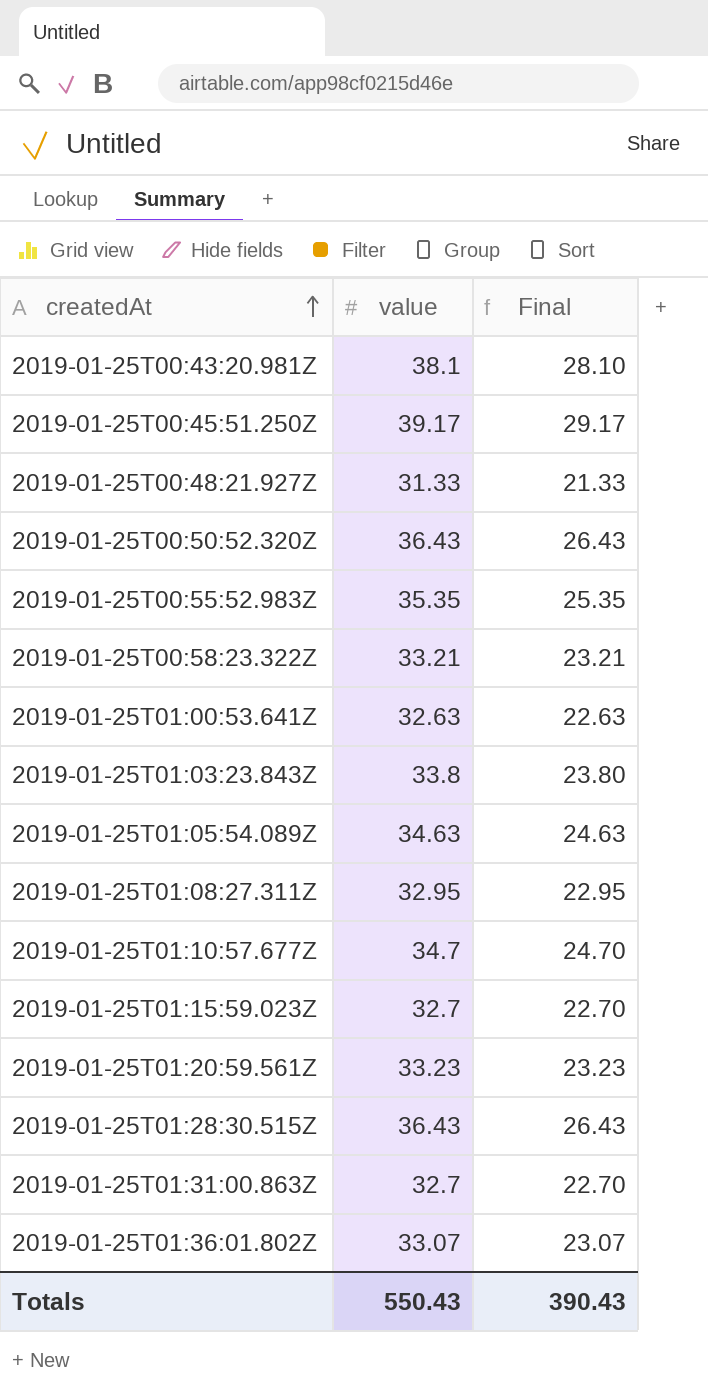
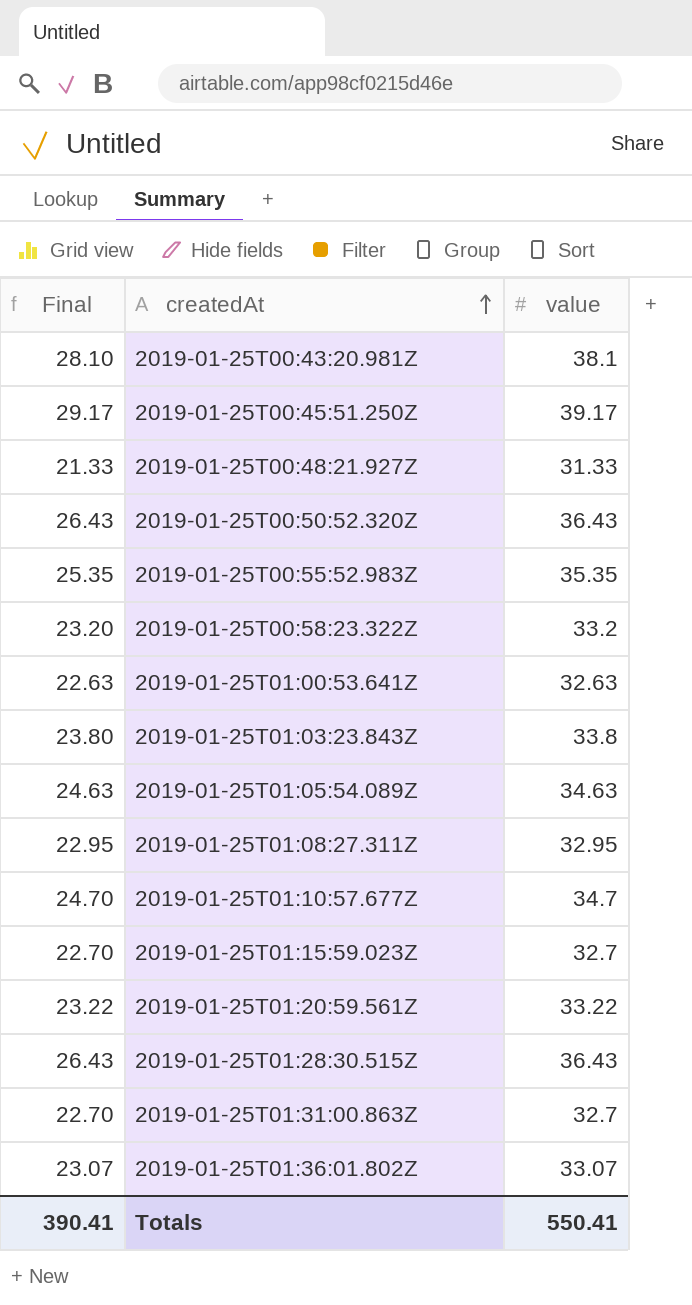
column Final | position: 3 -> 1
2019-01-25T00:58:23.322Z | Final: 23.21 -> 23.20
2019-01-25T00:58:23.322Z | value: 33.21 -> 33.2
2019-01-25T01:20:59.561Z | Final: 23.23 -> 23.22
2019-01-25T01:20:59.561Z | value: 33.23 -> 33.22
Totals | Final: 390.43 -> 390.41
Totals | value: 550.43 -> 550.41

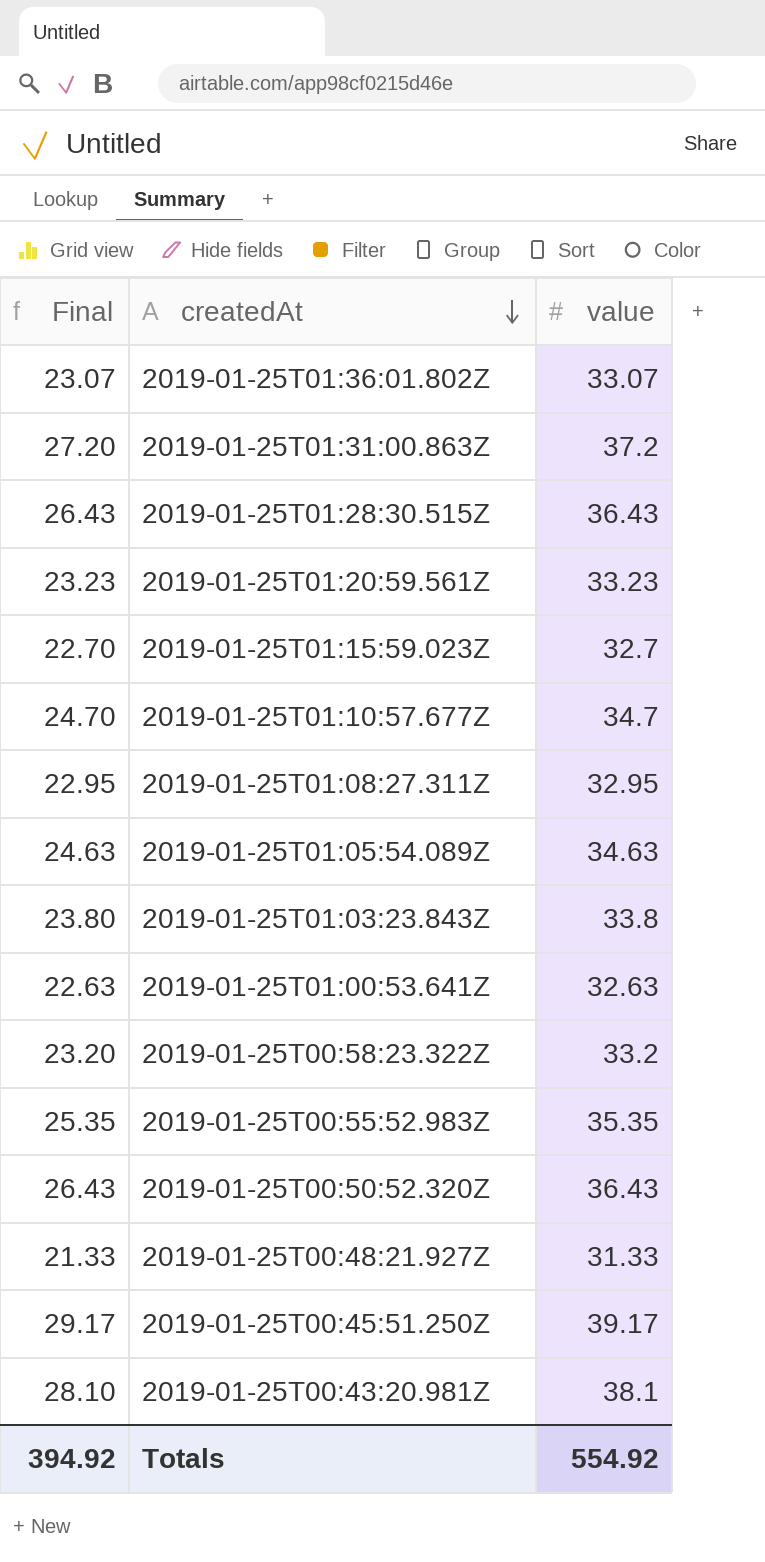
row order: createdAt ascending -> createdAt descending
2019-01-25T01:31:00.863Z | Final: 22.70 -> 27.20
2019-01-25T01:31:00.863Z | value: 32.7 -> 37.2
2019-01-25T01:20:59.561Z | Final: 23.22 -> 23.23
2019-01-25T01:20:59.561Z | value: 33.22 -> 33.23
Totals | Final: 390.41 -> 394.92
Totals | value: 550.41 -> 554.92

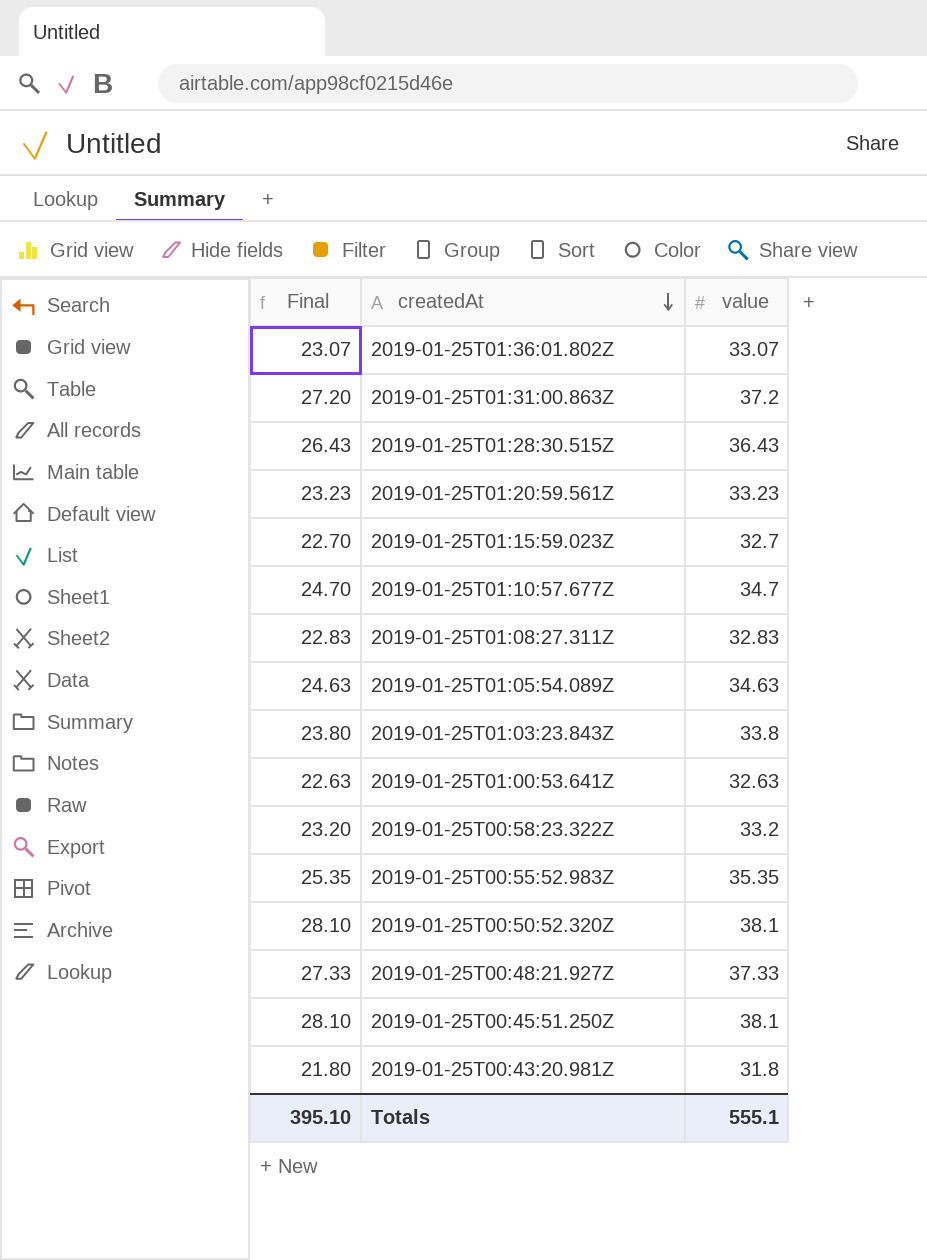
2019-01-25T01:08:27.311Z | Final: 22.95 -> 22.83
2019-01-25T01:08:27.311Z | value: 32.95 -> 32.83
2019-01-25T00:50:52.320Z | Final: 26.43 -> 28.10
2019-01-25T00:50:52.320Z | value: 36.43 -> 38.1
2019-01-25T00:48:21.927Z | Final: 21.33 -> 27.33
2019-01-25T00:48:21.927Z | value: 31.33 -> 37.33
2019-01-25T00:45:51.250Z | Final: 29.17 -> 28.10
2019-01-25T00:45:51.250Z | value: 39.17 -> 38.1
2019-01-25T00:43:20.981Z | Final: 28.10 -> 21.80
2019-01-25T00:43:20.981Z | value: 38.1 -> 31.8
Totals | Final: 394.92 -> 395.10
Totals | value: 554.92 -> 555.1

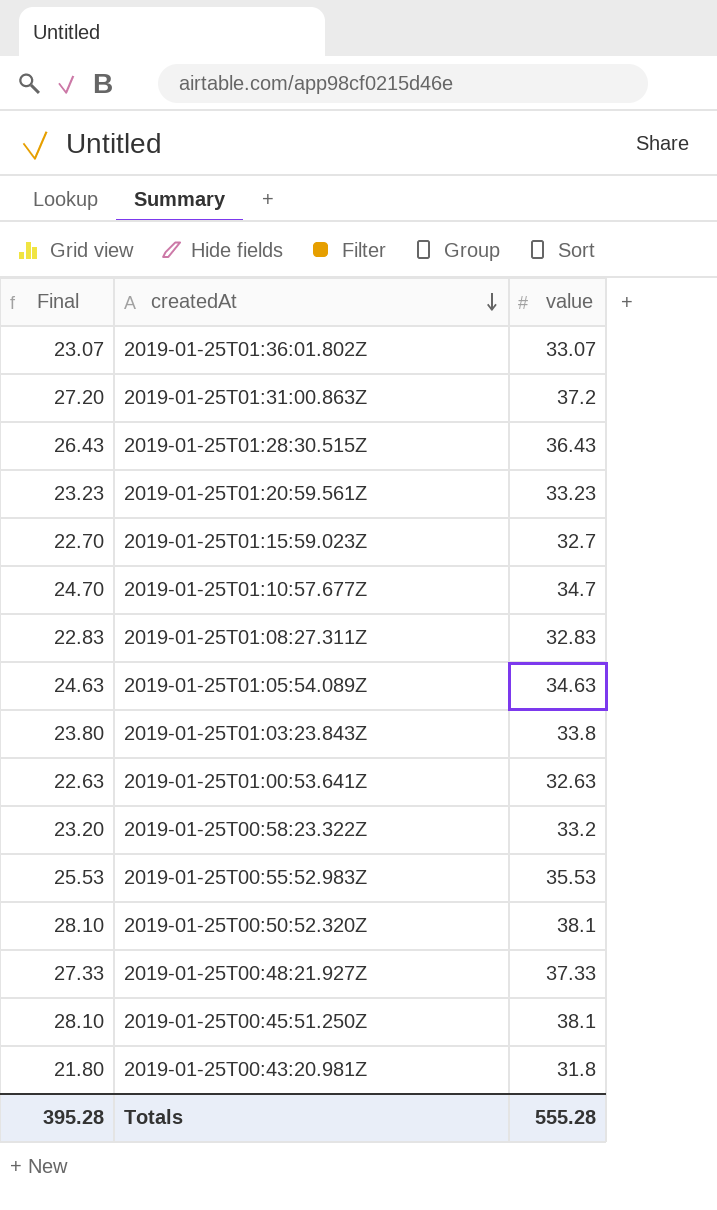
2019-01-25T00:55:52.983Z | Final: 25.35 -> 25.53
2019-01-25T00:55:52.983Z | value: 35.35 -> 35.53
Totals | Final: 395.10 -> 395.28
Totals | value: 555.1 -> 555.28

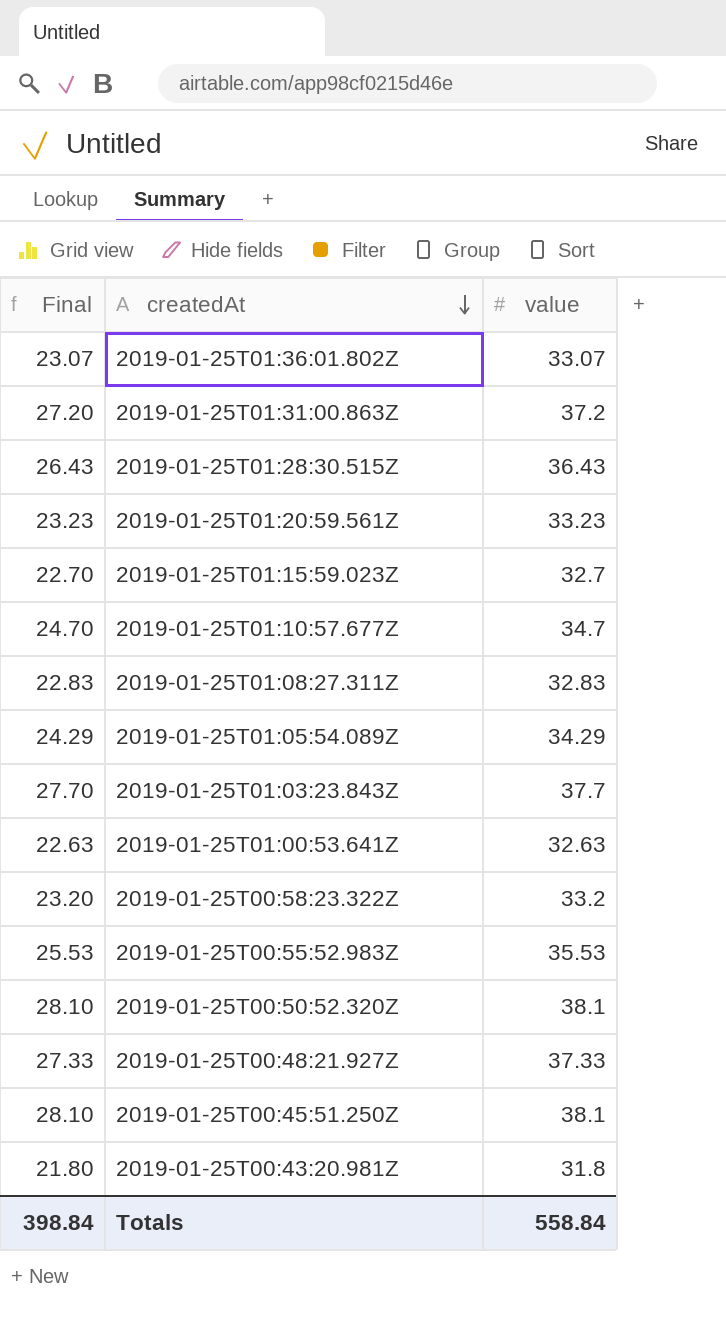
2019-01-25T01:05:54.089Z | Final: 24.63 -> 24.29
2019-01-25T01:05:54.089Z | value: 34.63 -> 34.29
2019-01-25T01:03:23.843Z | Final: 23.80 -> 27.70
2019-01-25T01:03:23.843Z | value: 33.8 -> 37.7
Totals | Final: 395.28 -> 398.84
Totals | value: 555.28 -> 558.84

